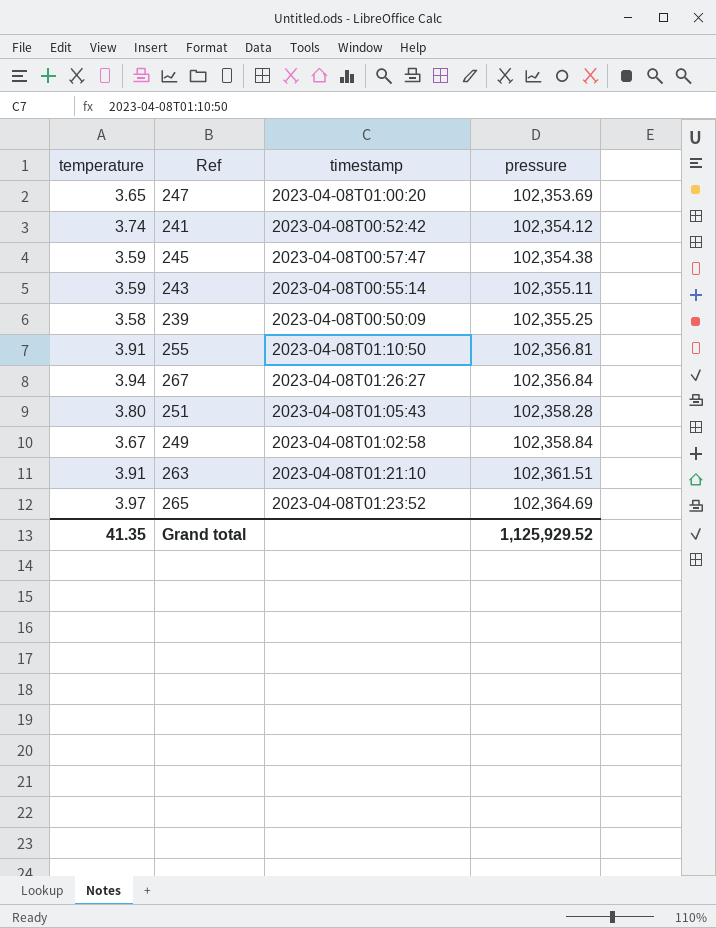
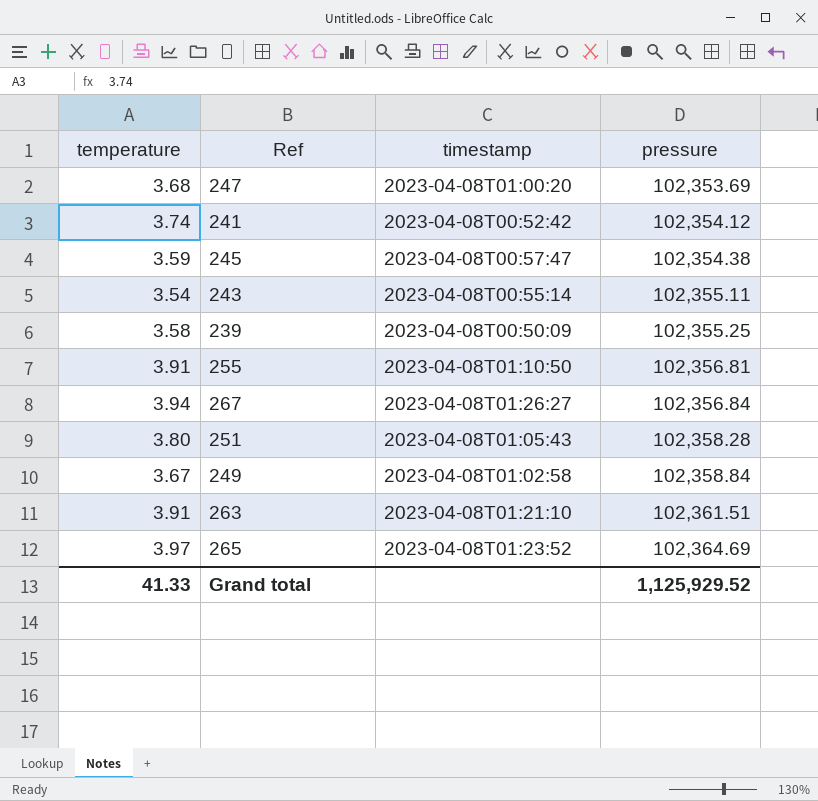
247 | temperature: 3.65 -> 3.68
243 | temperature: 3.59 -> 3.54
Grand total | temperature: 41.35 -> 41.33

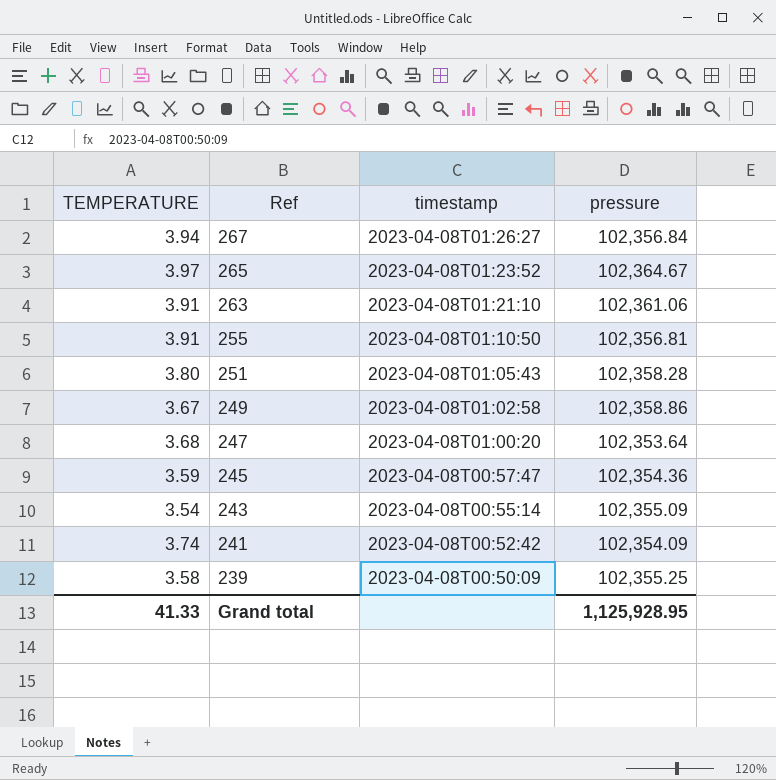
row order: pressure ascending -> Ref descending
column name: temperature -> TEMPERATURE
265 | pressure: 102,364.69 -> 102,364.67
263 | pressure: 102,361.51 -> 102,361.06
249 | pressure: 102,358.84 -> 102,358.86
247 | pressure: 102,353.69 -> 102,353.64
245 | pressure: 102,354.38 -> 102,354.36
243 | pressure: 102,355.11 -> 102,355.09
241 | pressure: 102,354.12 -> 102,354.09
Grand total | pressure: 1,125,929.52 -> 1,125,928.95

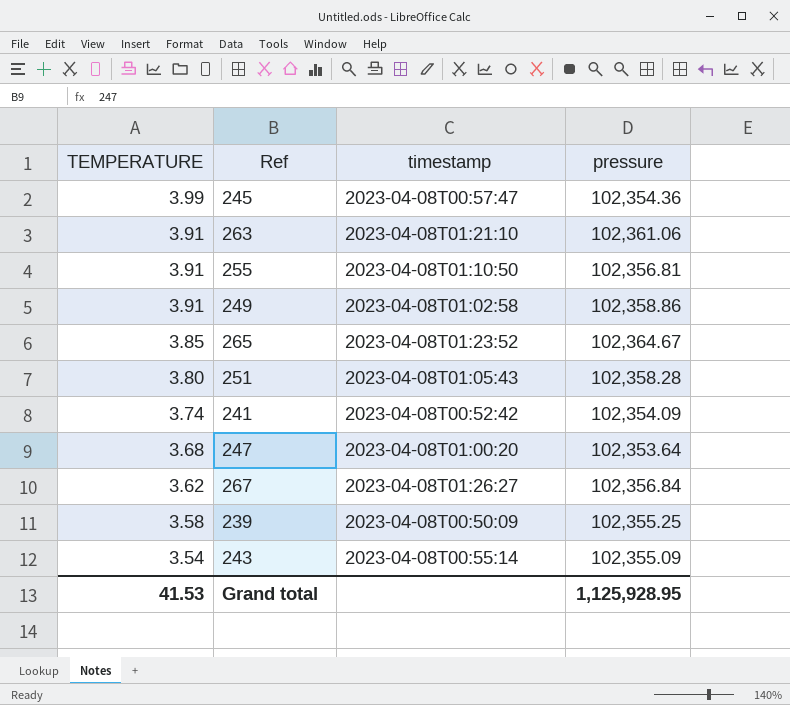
row order: Ref descending -> TEMPERATURE descending
245 | TEMPERATURE: 3.59 -> 3.99
249 | TEMPERATURE: 3.67 -> 3.91
265 | TEMPERATURE: 3.97 -> 3.85
267 | TEMPERATURE: 3.94 -> 3.62
Grand total | TEMPERATURE: 41.33 -> 41.53

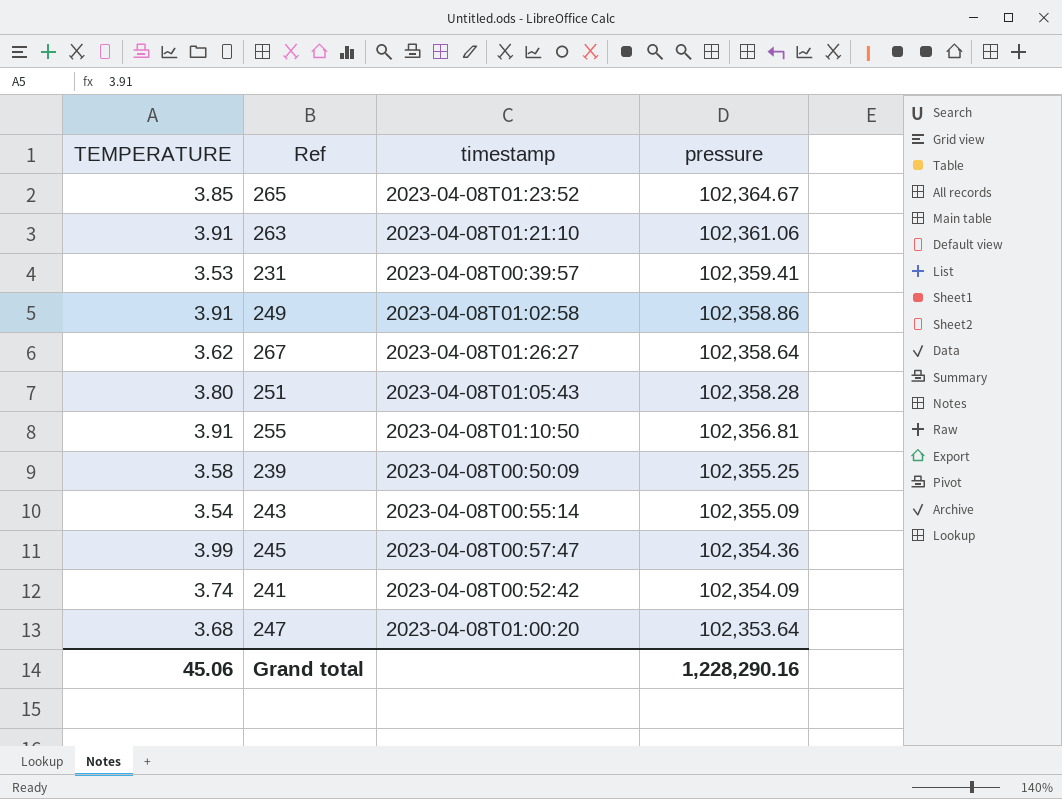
row order: TEMPERATURE descending -> pressure descending
row 231: none -> 3.53 | 2023-04-08T00:39:57 | 102,359.41
267 | pressure: 102,356.84 -> 102,358.64
Grand total | TEMPERATURE: 41.53 -> 45.06
Grand total | pressure: 1,125,928.95 -> 1,228,290.16

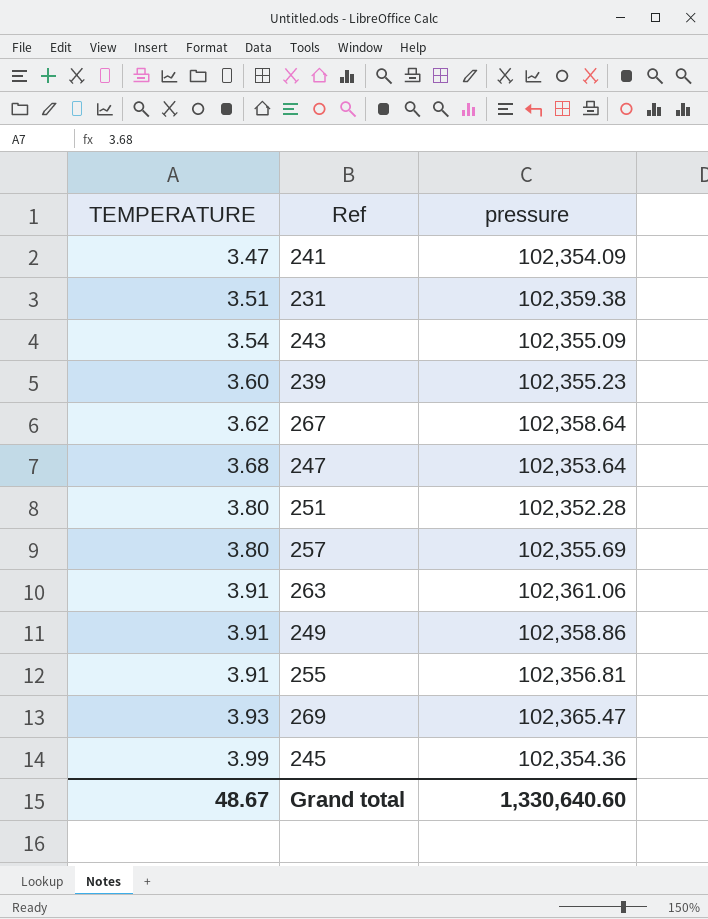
row order: pressure descending -> TEMPERATURE ascending
column timestamp | position: 3 -> none
row 265: 3.85 | 2023-04-08T01:23:52 | 102,364.67 -> none
241 | TEMPERATURE: 3.74 -> 3.47
231 | TEMPERATURE: 3.53 -> 3.51
231 | pressure: 102,359.41 -> 102,359.38
239 | TEMPERATURE: 3.58 -> 3.60
239 | pressure: 102,355.25 -> 102,355.23
251 | pressure: 102,358.28 -> 102,352.28
row 257: none -> 3.80 | 102,355.69
row 269: none -> 3.93 | 102,365.47
Grand total | TEMPERATURE: 45.06 -> 48.67
Grand total | pressure: 1,228,290.16 -> 1,330,640.60

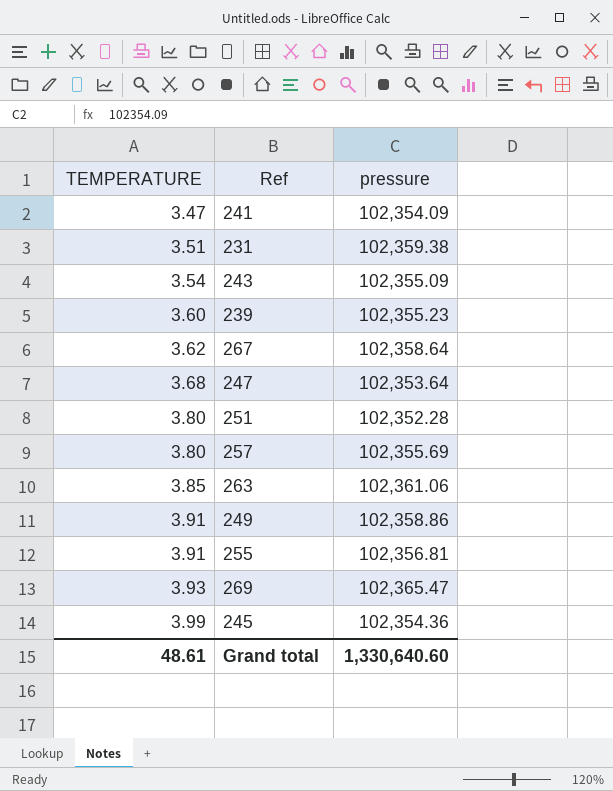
263 | TEMPERATURE: 3.91 -> 3.85
Grand total | TEMPERATURE: 48.67 -> 48.61

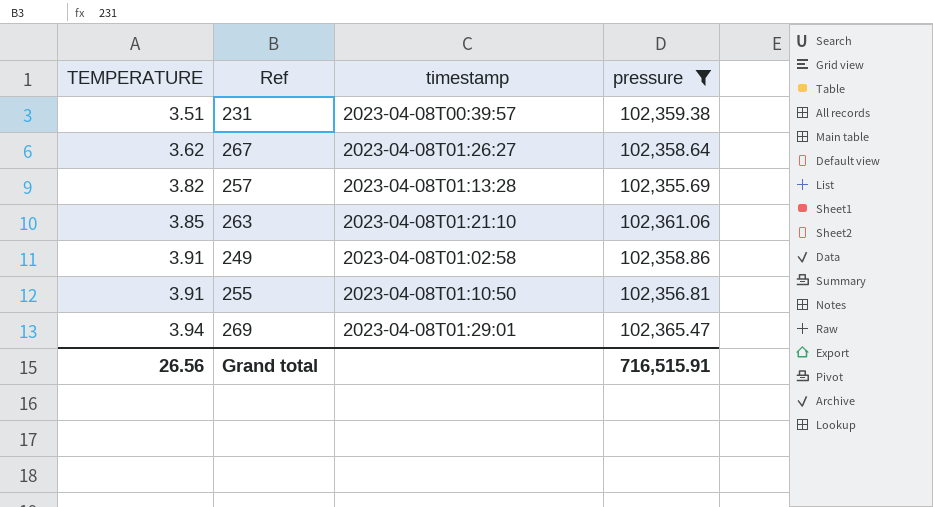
filter: none -> pressure >= 102,355.69
column timestamp | position: none -> 3
257 | TEMPERATURE: 3.80 -> 3.82
269 | TEMPERATURE: 3.93 -> 3.94
Grand total | TEMPERATURE: 48.61 -> 26.56
Grand total | pressure: 1,330,640.60 -> 716,515.91

